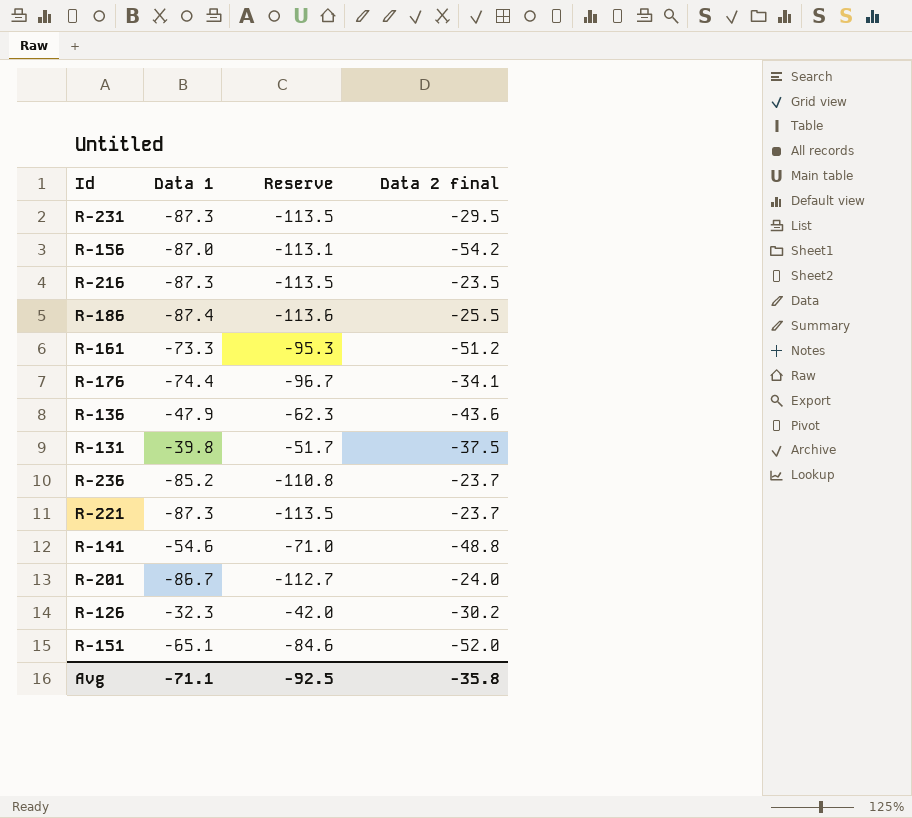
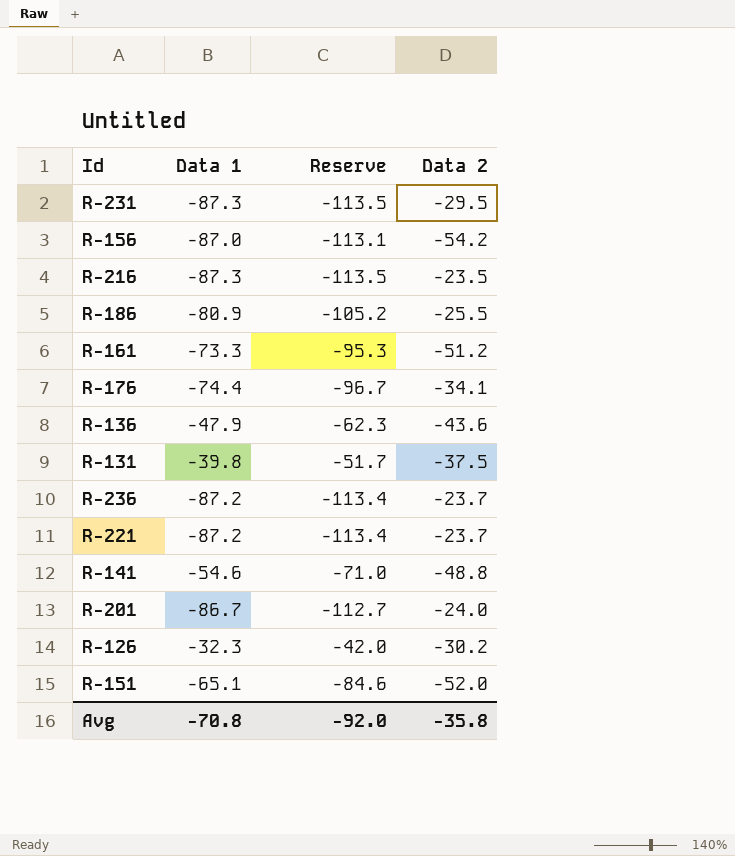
column name: Data 2 final -> Data 2
R-186 | Data 1: -87.4 -> -80.9
R-186 | Reserve: -113.6 -> -105.2
R-236 | Data 1: -85.2 -> -87.2
R-236 | Reserve: -110.8 -> -113.4
R-221 | Data 1: -87.3 -> -87.2
R-221 | Reserve: -113.5 -> -113.4
Avg | Data 1: -71.1 -> -70.8
Avg | Reserve: -92.5 -> -92.0

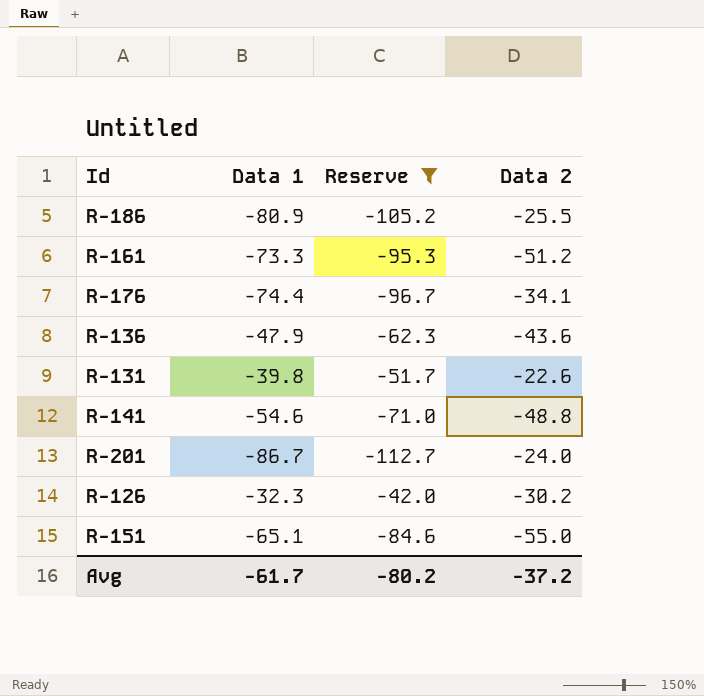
filter: none -> Reserve >= -112.7
R-131 | Data 2: -37.5 -> -22.6
R-151 | Data 2: -52.0 -> -55.0
Avg | Data 1: -70.8 -> -61.7
Avg | Reserve: -92.0 -> -80.2
Avg | Data 2: -35.8 -> -37.2

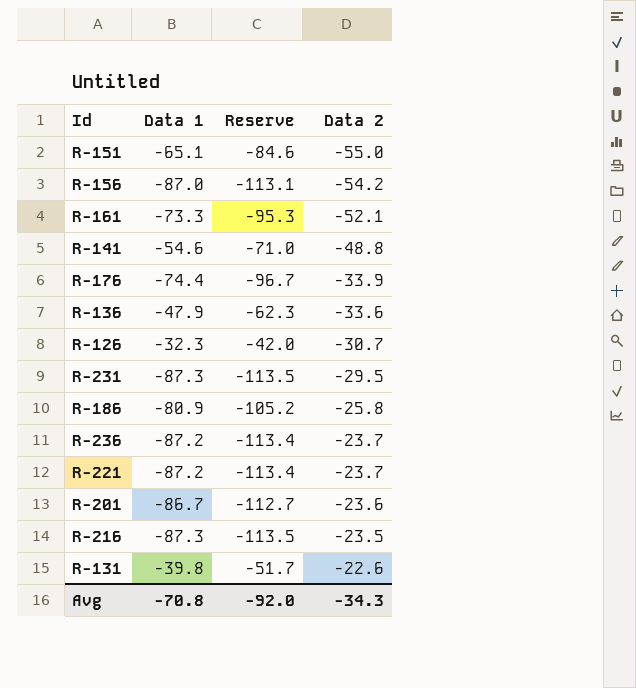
filter: Reserve >= -112.7 -> none
row order: none -> Data 2 ascending
R-161 | Data 2: -51.2 -> -52.1
R-176 | Data 2: -34.1 -> -33.9
R-136 | Data 2: -43.6 -> -33.6
R-126 | Data 2: -30.2 -> -30.7
R-186 | Data 2: -25.5 -> -25.8
R-201 | Data 2: -24.0 -> -23.6
Avg | Data 1: -61.7 -> -70.8
Avg | Reserve: -80.2 -> -92.0
Avg | Data 2: -37.2 -> -34.3

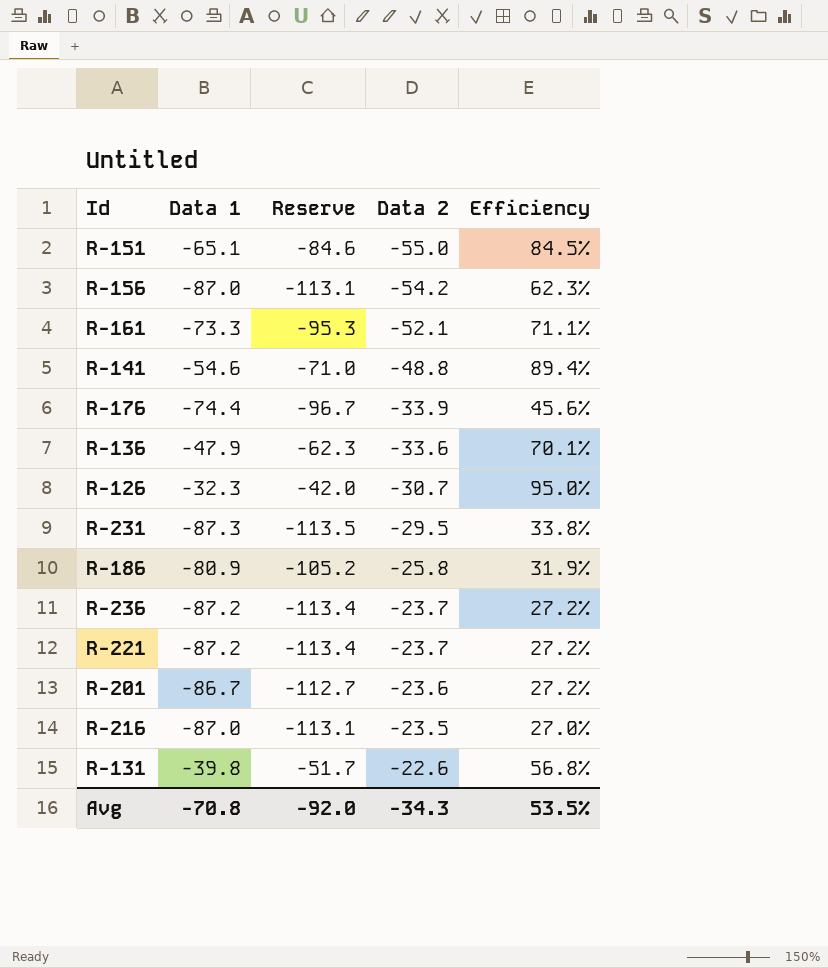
column Efficiency | formula: none -> [Data 2] / [Data 1]
R-216 | Data 1: -87.3 -> -87.0
R-216 | Reserve: -113.5 -> -113.1

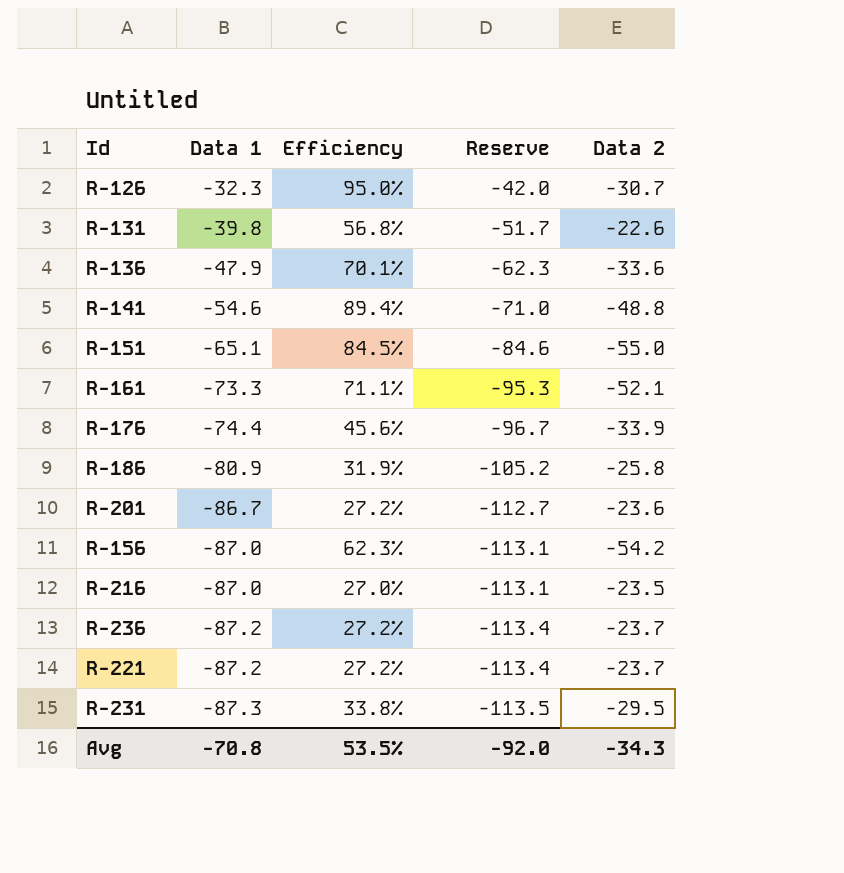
row order: Data 2 ascending -> Data 1 descending
column Efficiency | position: 5 -> 3

